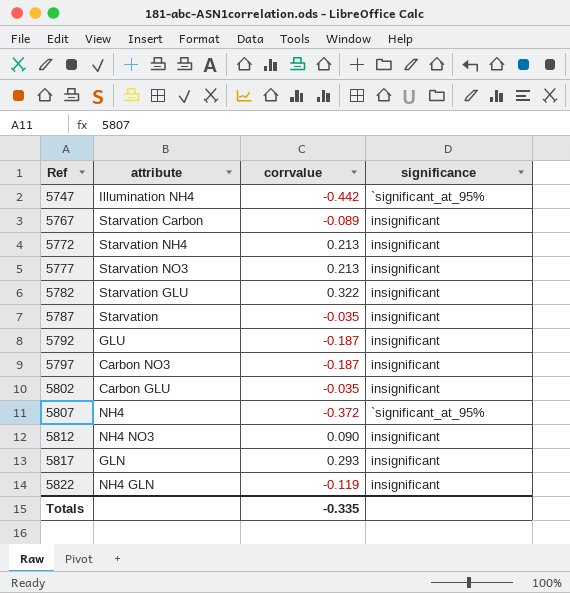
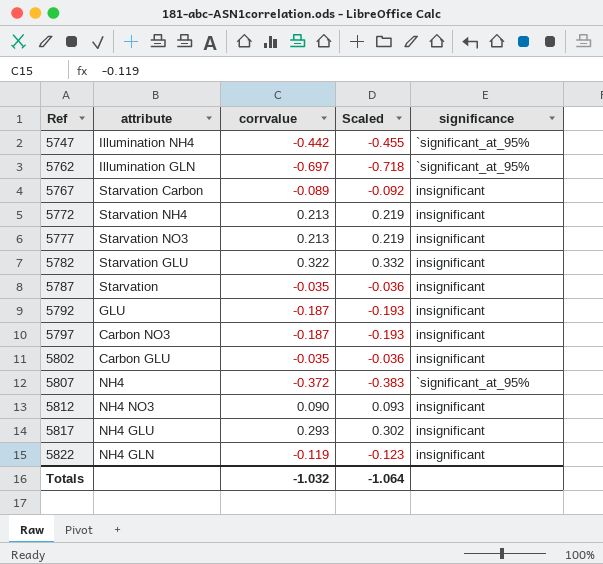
column Scaled | formula: none -> [corrvalue] * 1.03
row 5762: none -> Illumination GLN | -0.697 | -0.718 | `significant_at_95%
5817 | attribute: GLN -> NH4 GLU
Totals | corrvalue: -0.335 -> -1.032

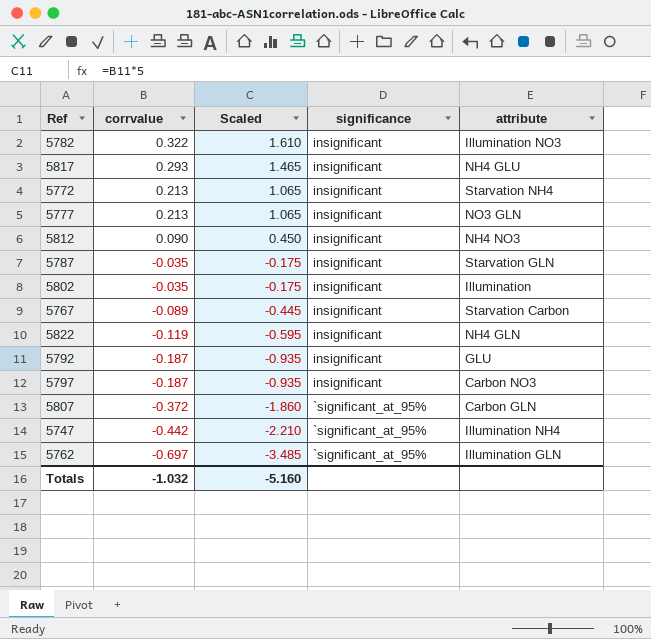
row order: Ref ascending -> corrvalue descending
column Scaled | formula: [corrvalue] * 1.03 -> [corrvalue] * 5
column attribute | position: 2 -> 5
5782 | attribute: Starvation GLU -> Illumination NO3
5777 | attribute: Starvation NO3 -> NO3 GLN
5787 | attribute: Starvation -> Starvation GLN
5802 | attribute: Carbon GLU -> Illumination
5807 | attribute: NH4 -> Carbon GLN
Totals | Scaled: -1.064 -> -5.160

